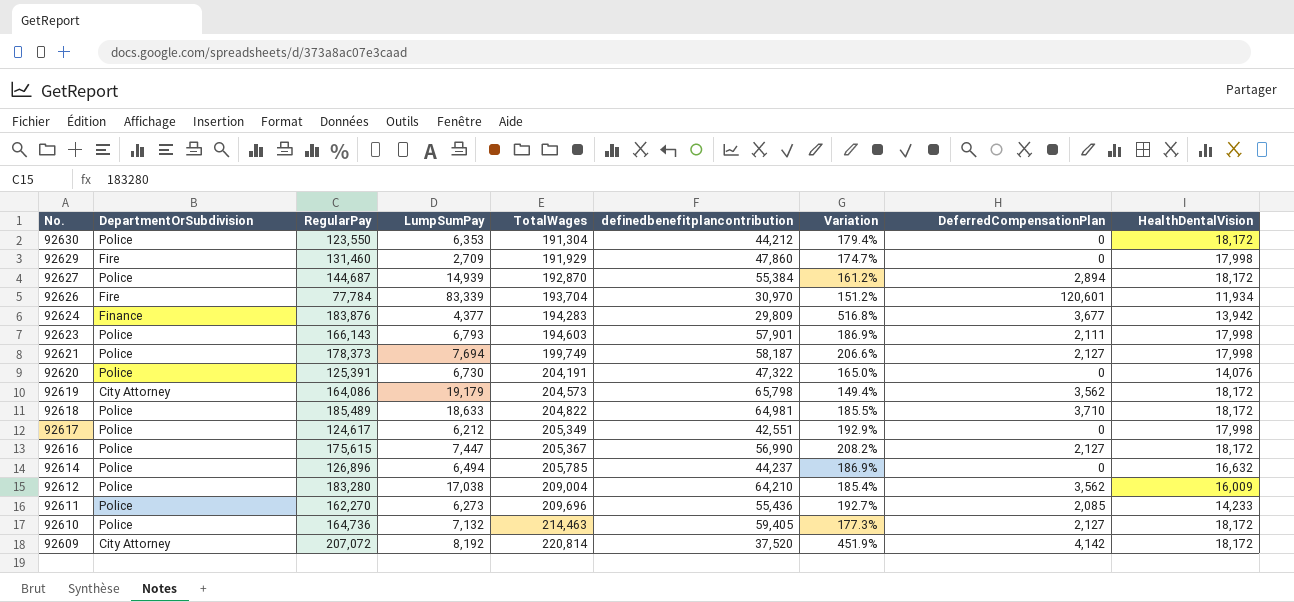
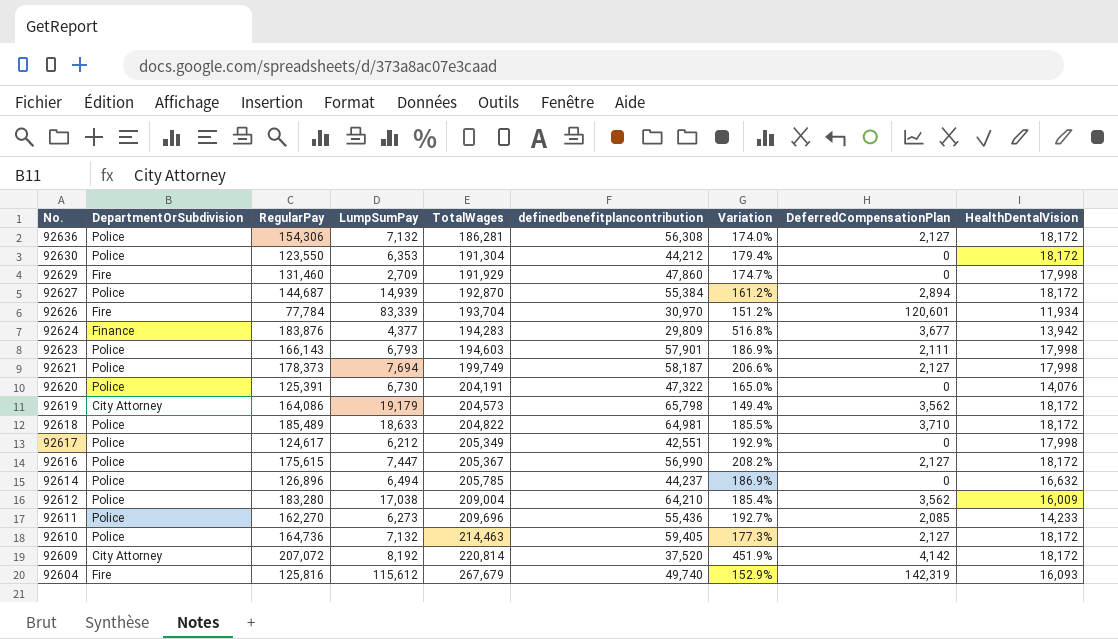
row 92636: none -> Police | 154,306 | 7,132 | 186,281 | 56,308 | 174.0% | 2,127 | 18,172
row 92604: none -> Fire | 125,816 | 115,612 | 267,679 | 49,740 | 152.9% | 142,319 | 16,093

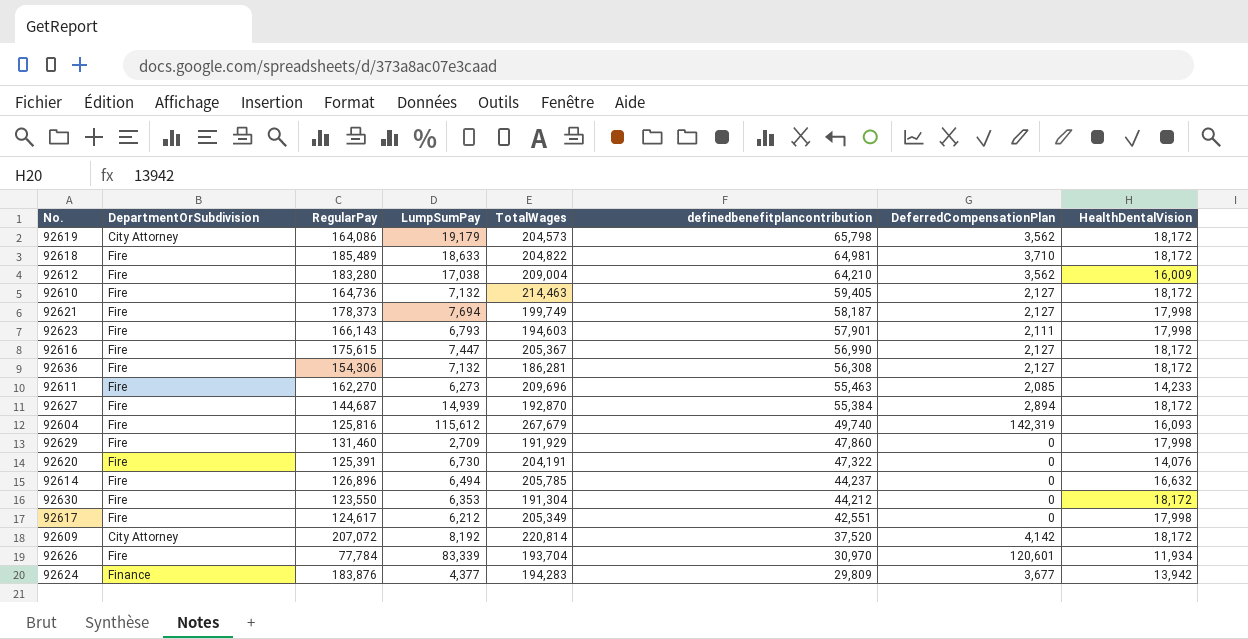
row order: No. descending -> definedbenefitplancontribution descending
column Variation | formula: ([RegularPay] - [definedbenefitplancontribution]) / [definedbenefitplancontribution] -> none
92618 | DepartmentOrSubdivision: Police -> Fire
92612 | DepartmentOrSubdivision: Police -> Fire
92610 | DepartmentOrSubdivision: Police -> Fire
92621 | DepartmentOrSubdivision: Police -> Fire
92623 | DepartmentOrSubdivision: Police -> Fire
92616 | DepartmentOrSubdivision: Police -> Fire
92636 | DepartmentOrSubdivision: Police -> Fire
92611 | DepartmentOrSubdivision: Police -> Fire
92611 | definedbenefitplancontribution: 55,436 -> 55,463
92627 | DepartmentOrSubdivision: Police -> Fire
92620 | DepartmentOrSubdivision: Police -> Fire
92614 | DepartmentOrSubdivision: Police -> Fire
92630 | DepartmentOrSubdivision: Police -> Fire
92617 | DepartmentOrSubdivision: Police -> Fire

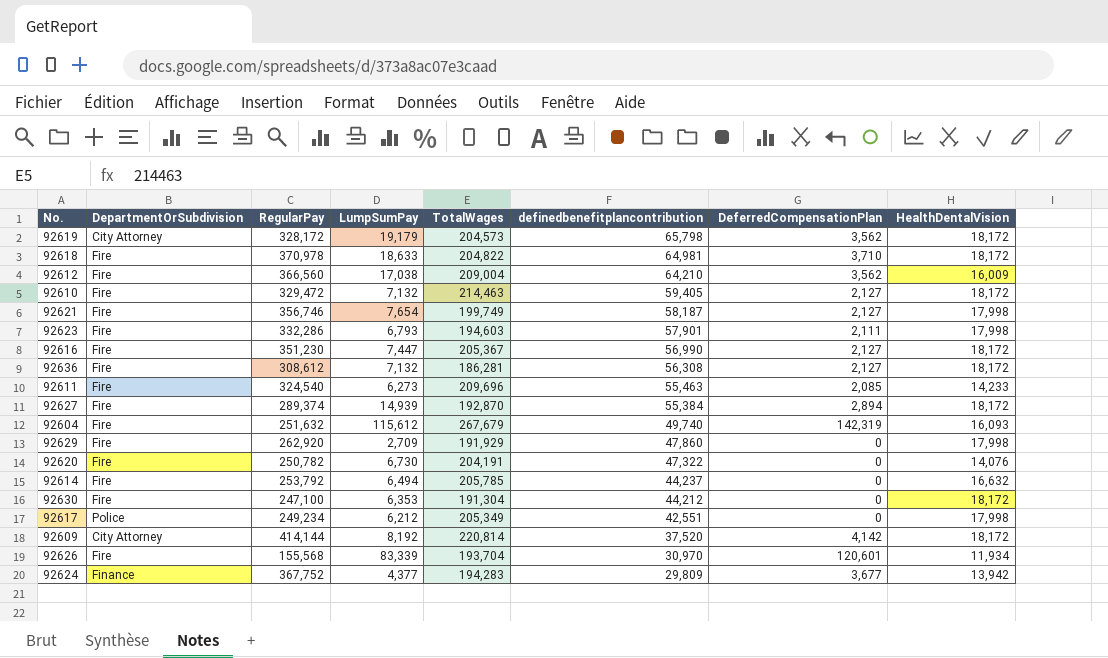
92619 | RegularPay: 164,086 -> 328,172
92618 | RegularPay: 185,489 -> 370,978
92612 | RegularPay: 183,280 -> 366,560
92610 | RegularPay: 164,736 -> 329,472
92621 | RegularPay: 178,373 -> 356,746
92621 | LumpSumPay: 7,694 -> 7,654
92623 | RegularPay: 166,143 -> 332,286
92616 | RegularPay: 175,615 -> 351,230
92636 | RegularPay: 154,306 -> 308,612
92611 | RegularPay: 162,270 -> 324,540
92627 | RegularPay: 144,687 -> 289,374
92604 | RegularPay: 125,816 -> 251,632
92629 | RegularPay: 131,460 -> 262,920
92620 | RegularPay: 125,391 -> 250,782
92614 | RegularPay: 126,896 -> 253,792
92630 | RegularPay: 123,550 -> 247,100
92617 | DepartmentOrSubdivision: Fire -> Police
92617 | RegularPay: 124,617 -> 249,234
92609 | RegularPay: 207,072 -> 414,144
92626 | RegularPay: 77,784 -> 155,568
92624 | RegularPay: 183,876 -> 367,752

